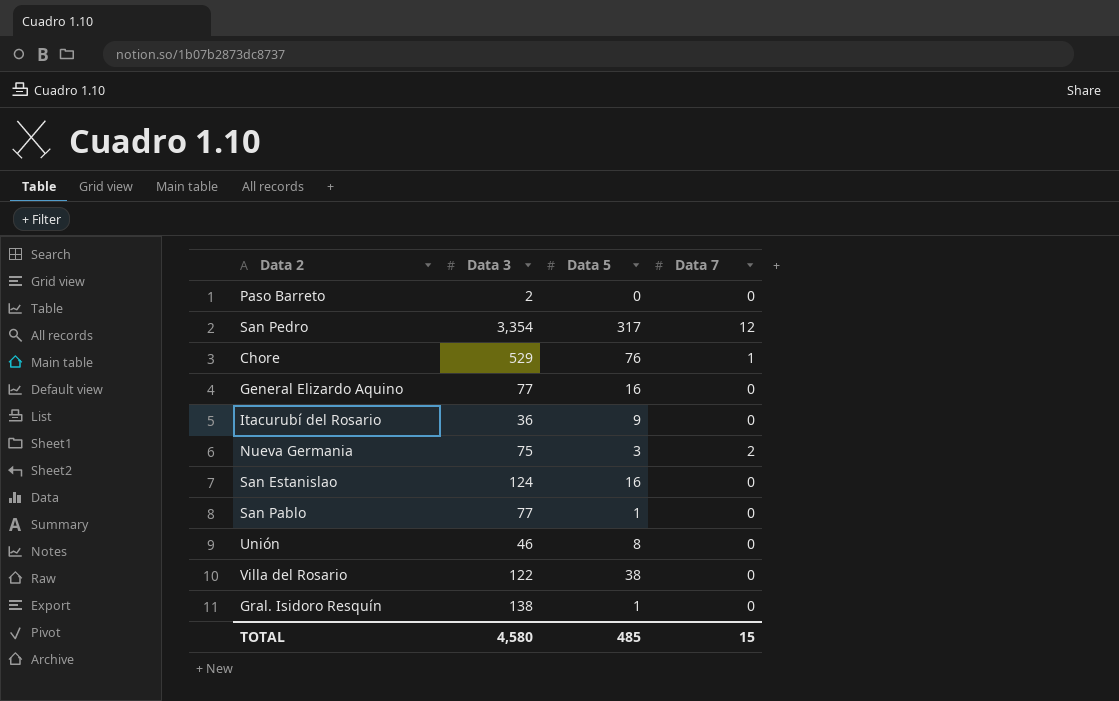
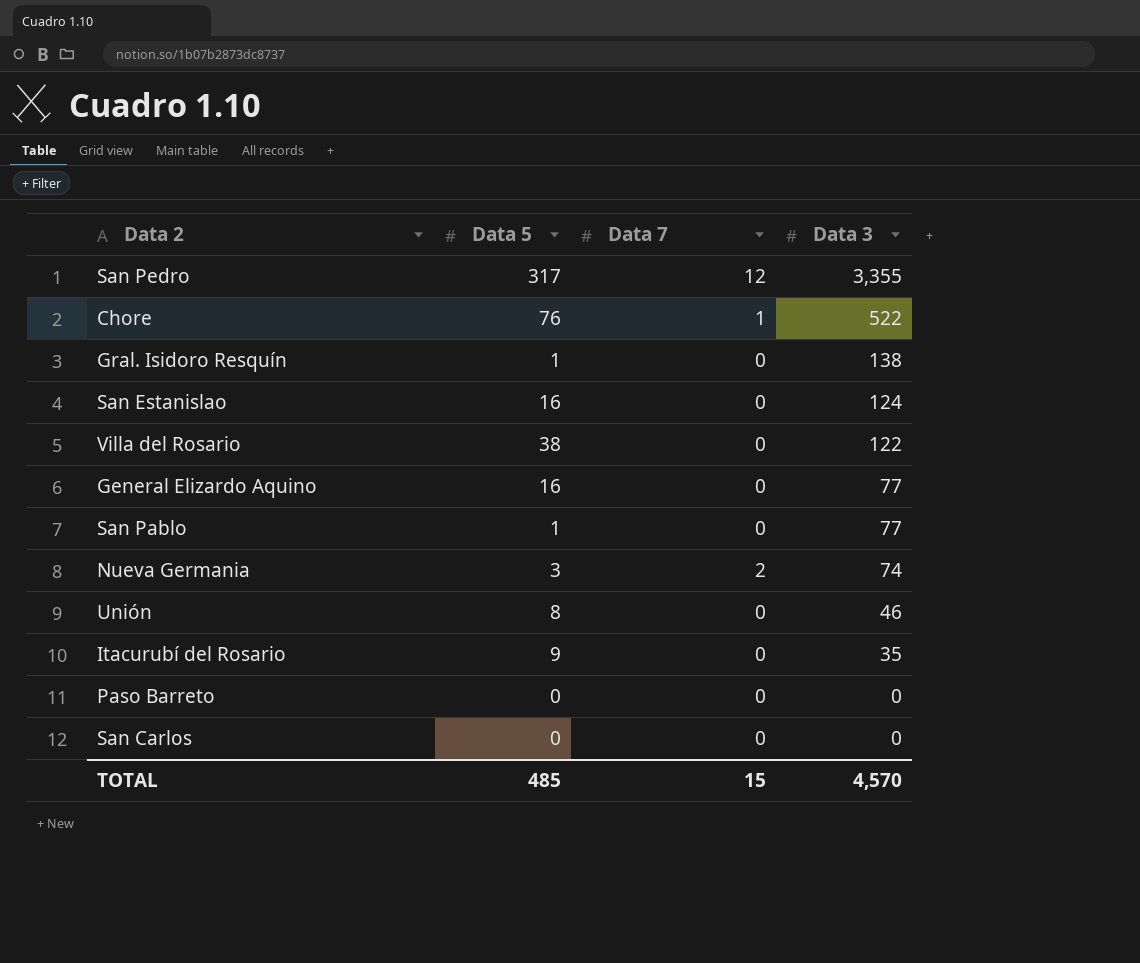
row order: none -> Data 3 descending
column Data 3 | position: 2 -> 4
San Pedro | Data 3: 3,354 -> 3,355
Chore | Data 3: 529 -> 522
Nueva Germania | Data 3: 75 -> 74
Itacurubí del Rosario | Data 3: 36 -> 35
Paso Barreto | Data 3: 2 -> 0
row San Carlos: none -> 0 | 0 | 0
TOTAL | Data 3: 4,580 -> 4,570

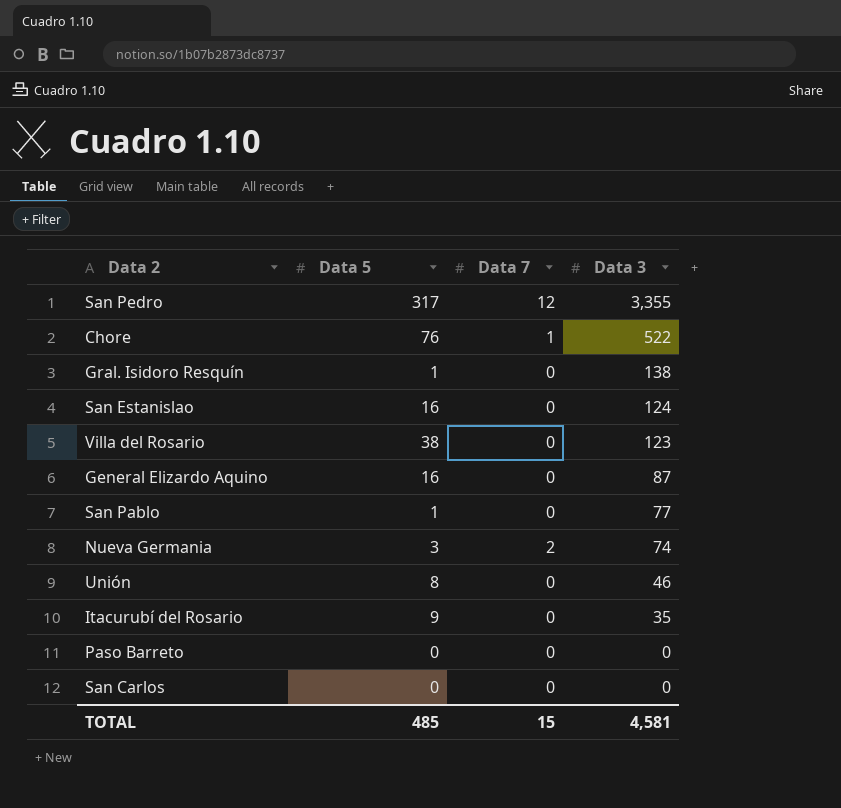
Villa del Rosario | Data 3: 122 -> 123
General Elizardo Aquino | Data 3: 77 -> 87
TOTAL | Data 3: 4,570 -> 4,581

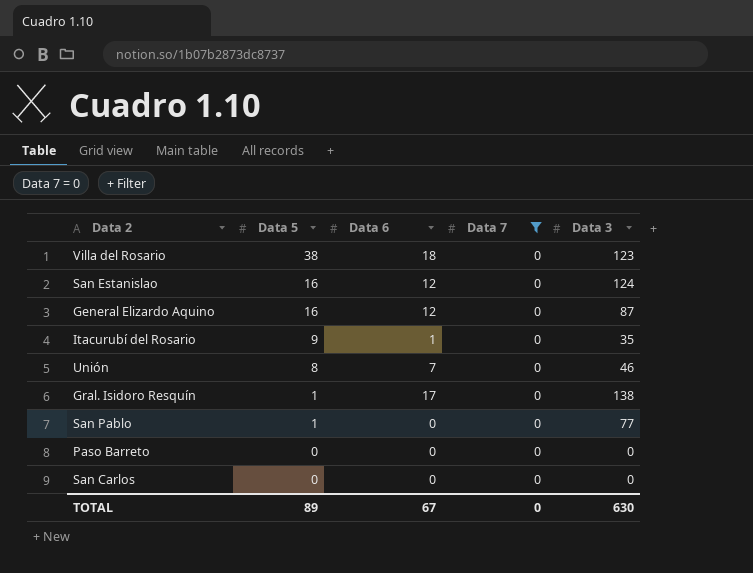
filter: none -> Data 7 = 0
row order: Data 3 descending -> Data 5 descending
column Data 6 | position: none -> 3
TOTAL | Data 5: 485 -> 89
TOTAL | Data 7: 15 -> 0
TOTAL | Data 3: 4,581 -> 630

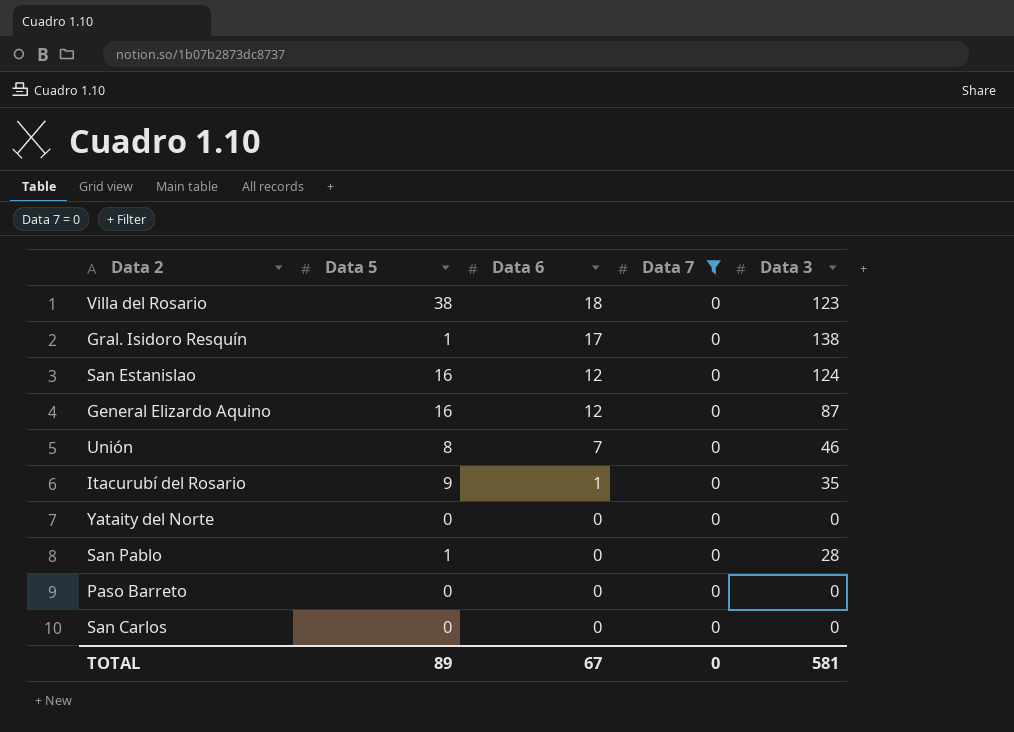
row order: Data 5 descending -> Data 6 descending
row Yataity del Norte: none -> 0 | 0 | 0 | 0
San Pablo | Data 3: 77 -> 28
TOTAL | Data 3: 630 -> 581

